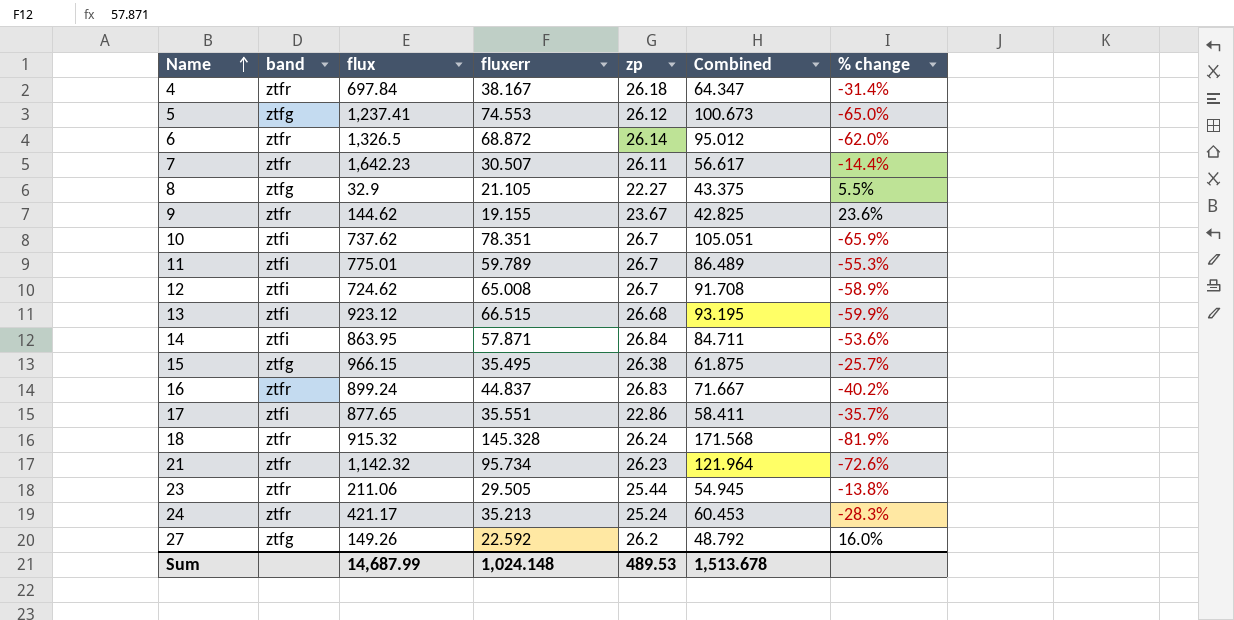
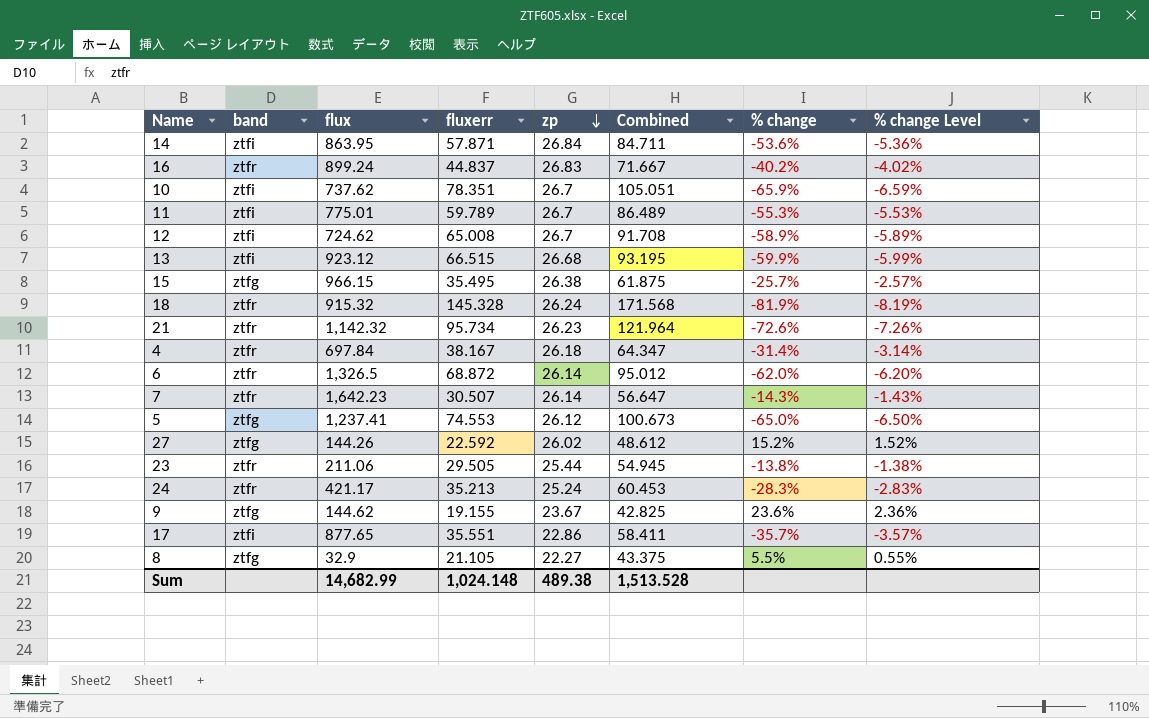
row order: Name ascending -> zp descending
column % change Level | formula: none -> [% change] * 0.1
7 | zp: 26.11 -> 26.14
7 | Combined: 56.617 -> 56.647
7 | % change: -14.4% -> -14.3%
27 | flux: 149.26 -> 144.26
27 | zp: 26.2 -> 26.02
27 | Combined: 48.792 -> 48.612
27 | % change: 16.0% -> 15.2%
9 | band: ztfr -> ztfg
Sum | flux: 14,687.99 -> 14,682.99
Sum | zp: 489.53 -> 489.38
Sum | Combined: 1,513.678 -> 1,513.528

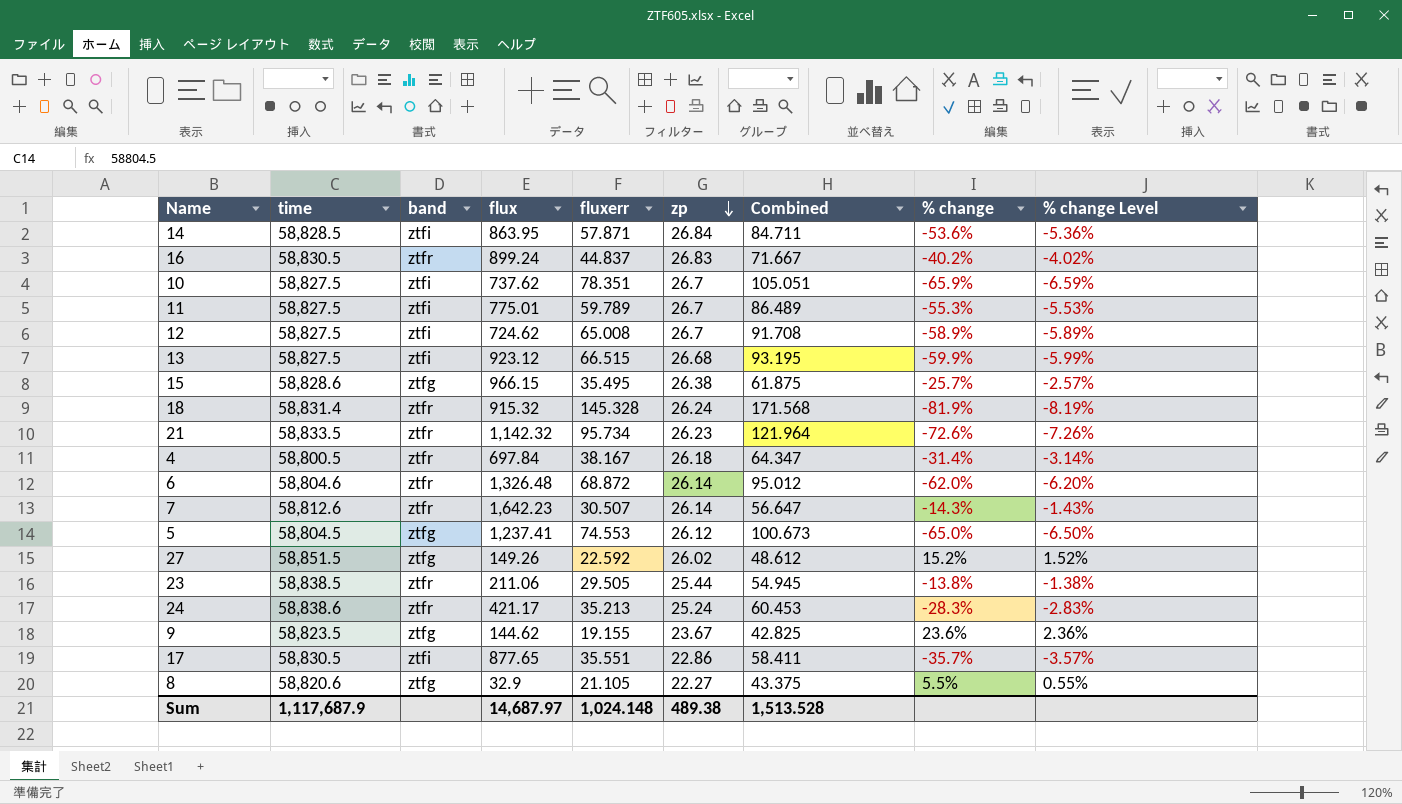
column time | position: none -> 2
6 | flux: 1,326.5 -> 1,326.48
27 | flux: 144.26 -> 149.26
Sum | flux: 14,682.99 -> 14,687.97

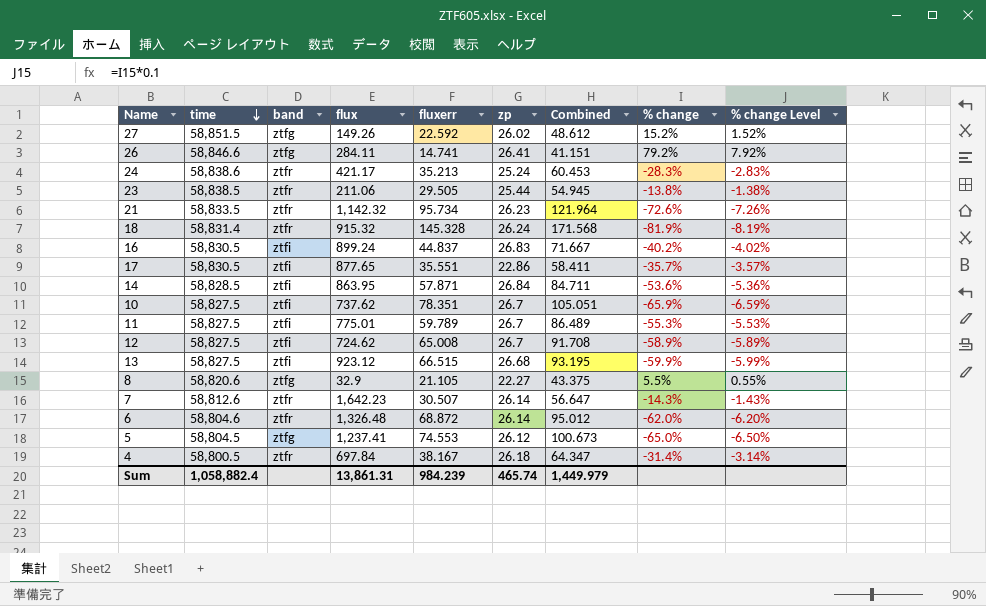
row order: zp descending -> time descending
row 15: 58,828.6 | ztfg | 966.15 | 35.495 | 26.38 | 61.875 | -25.7% | -2.57% -> none
row 9: 58,823.5 | ztfg | 144.62 | 19.155 | 23.67 | 42.825 | 23.6% | 2.36% -> none
row 26: none -> 58,846.6 | ztfg | 284.11 | 14.741 | 26.41 | 41.151 | 79.2% | 7.92%
16 | band: ztfr -> ztfi
Sum | time: 1,117,687.9 -> 1,058,882.4
Sum | flux: 14,687.97 -> 13,861.31
Sum | fluxerr: 1,024.148 -> 984.239
Sum | zp: 489.38 -> 465.74
Sum | Combined: 1,513.528 -> 1,449.979

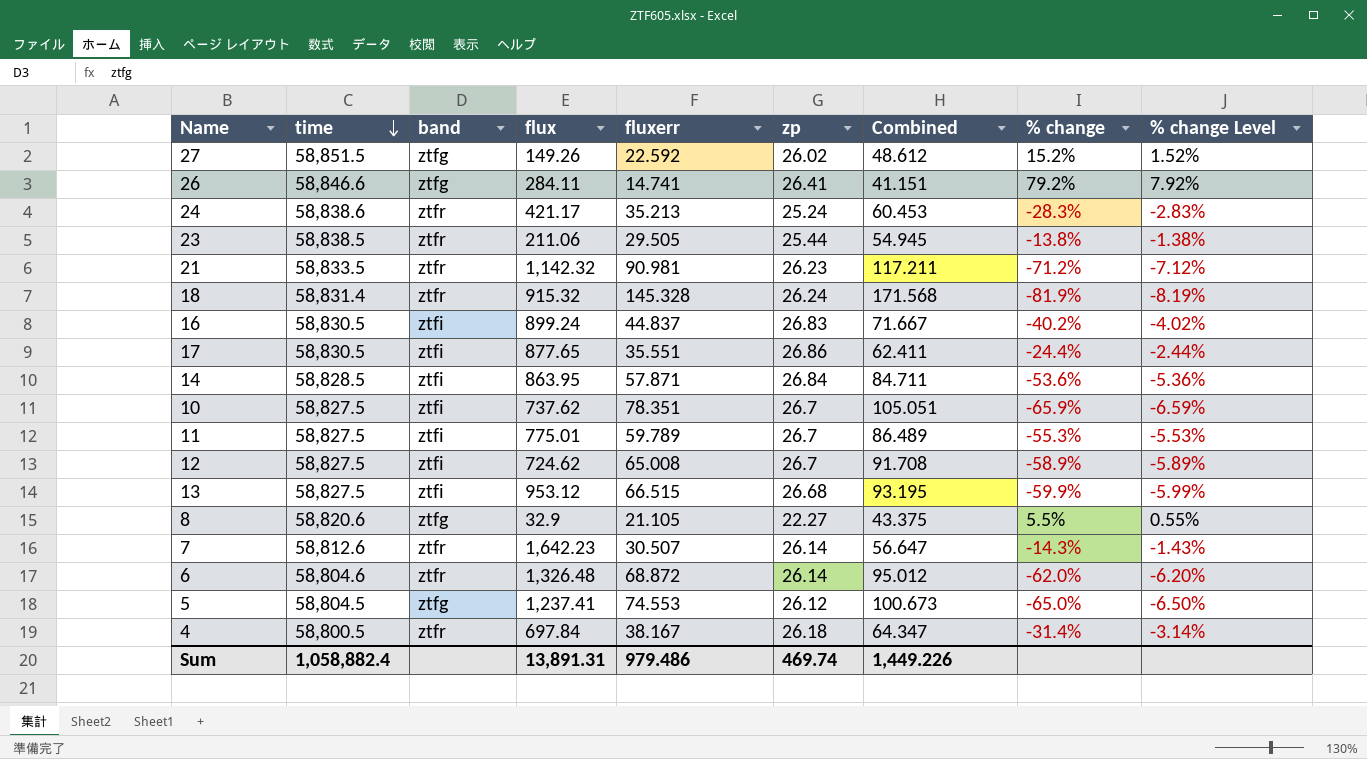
21 | fluxerr: 95.734 -> 90.981
21 | Combined: 121.964 -> 117.211
21 | % change: -72.6% -> -71.2%
21 | % change Level: -7.26% -> -7.12%
17 | zp: 22.86 -> 26.86
17 | Combined: 58.411 -> 62.411
17 | % change: -35.7% -> -24.4%
17 | % change Level: -3.57% -> -2.44%
13 | flux: 923.12 -> 953.12
Sum | flux: 13,861.31 -> 13,891.31
Sum | fluxerr: 984.239 -> 979.486
Sum | zp: 465.74 -> 469.74
Sum | Combined: 1,449.979 -> 1,449.226

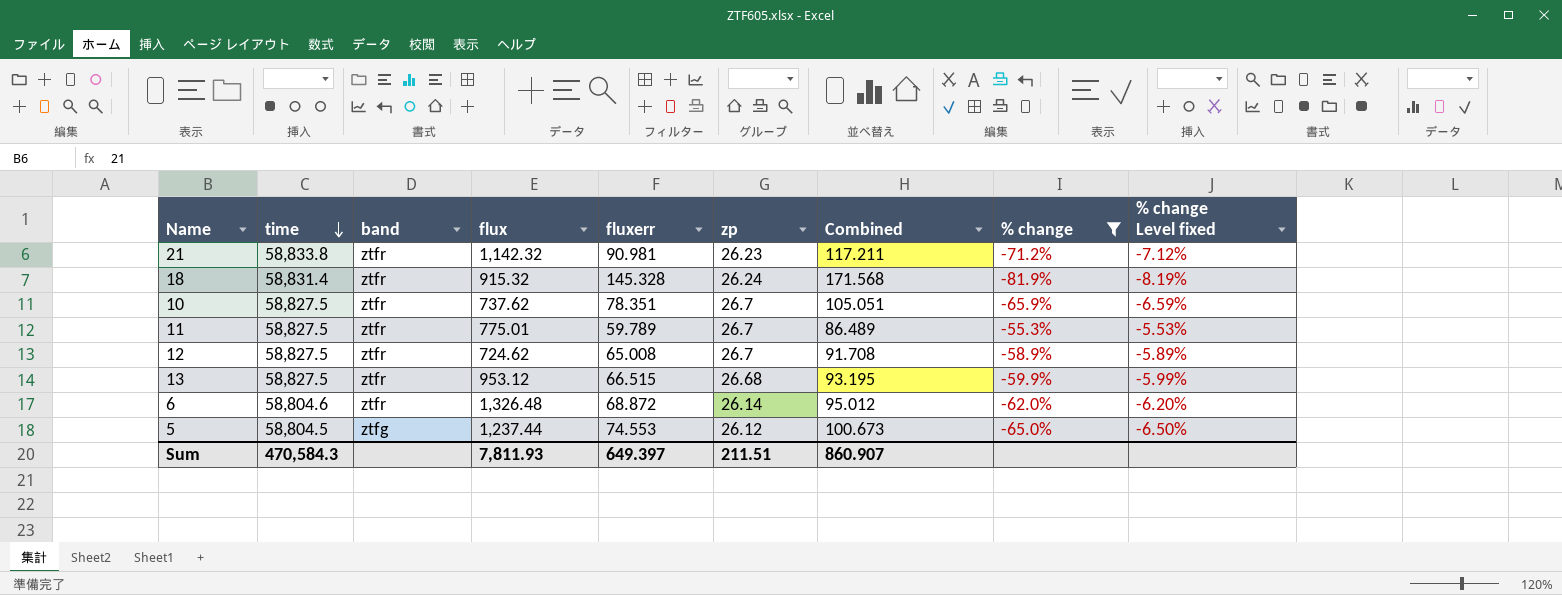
filter: none -> % change <= -55.3%
column name: % change Level -> % change Level fixed
21 | time: 58,833.5 -> 58,833.8
10 | band: ztfi -> ztfr
11 | band: ztfi -> ztfr
12 | band: ztfi -> ztfr
13 | band: ztfi -> ztfr
5 | flux: 1,237.41 -> 1,237.44
Sum | time: 1,058,882.4 -> 470,584.3
Sum | flux: 13,891.31 -> 7,811.93
Sum | fluxerr: 979.486 -> 649.397
Sum | zp: 469.74 -> 211.51
Sum | Combined: 1,449.226 -> 860.907

